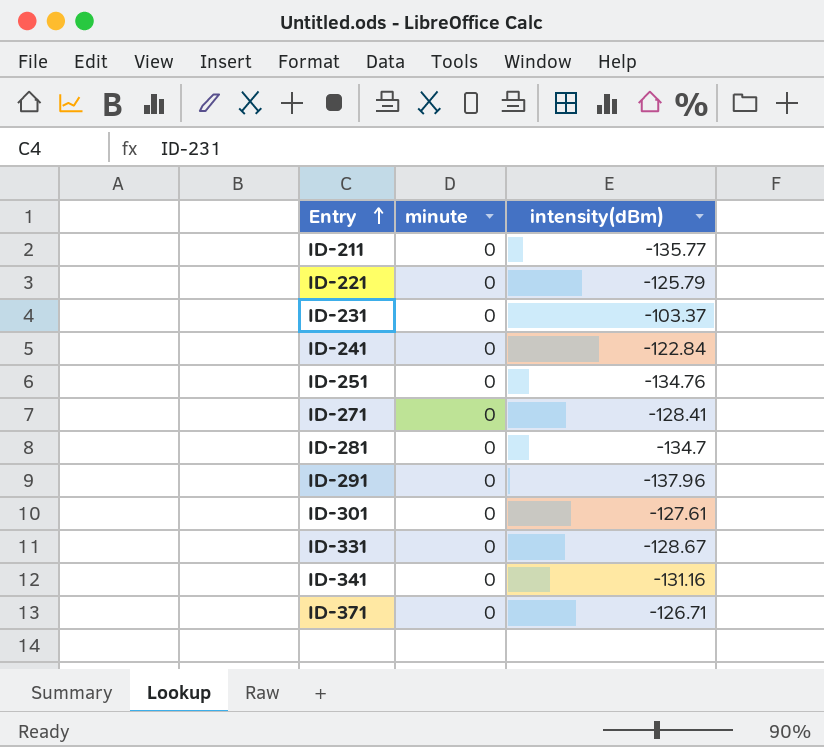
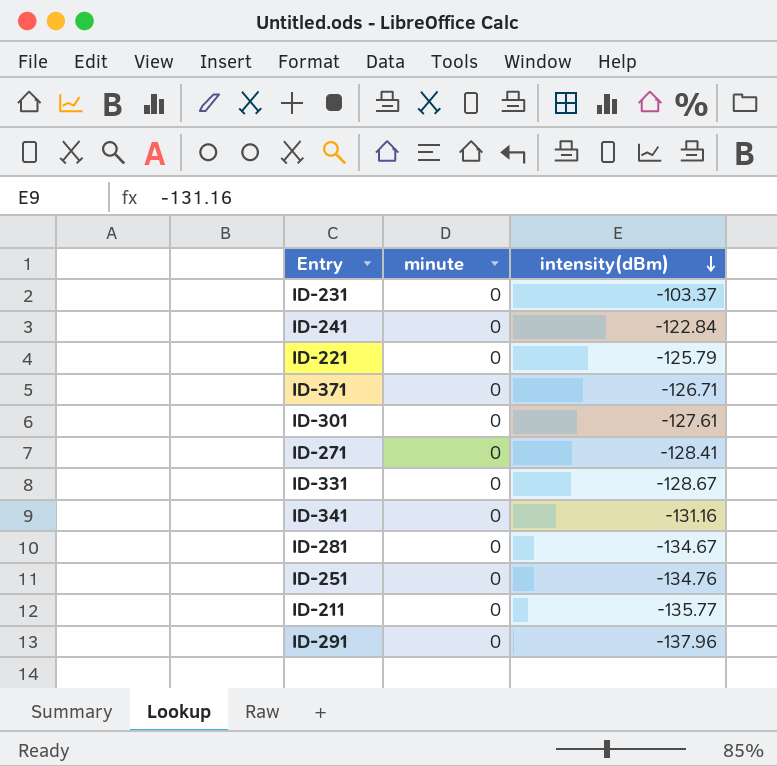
row order: Entry ascending -> intensity(dBm) descending
ID-281 | intensity(dBm): -134.7 -> -134.67

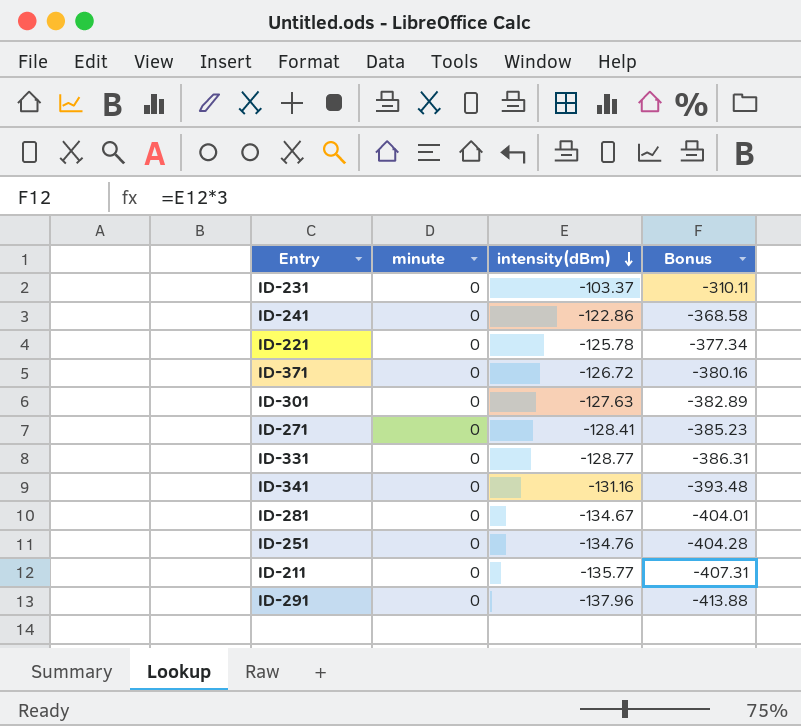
column Bonus | formula: none -> [intensity(dBm)] * 3
ID-241 | intensity(dBm): -122.84 -> -122.86
ID-221 | intensity(dBm): -125.79 -> -125.78
ID-371 | intensity(dBm): -126.71 -> -126.72
ID-301 | intensity(dBm): -127.61 -> -127.63
ID-331 | intensity(dBm): -128.67 -> -128.77

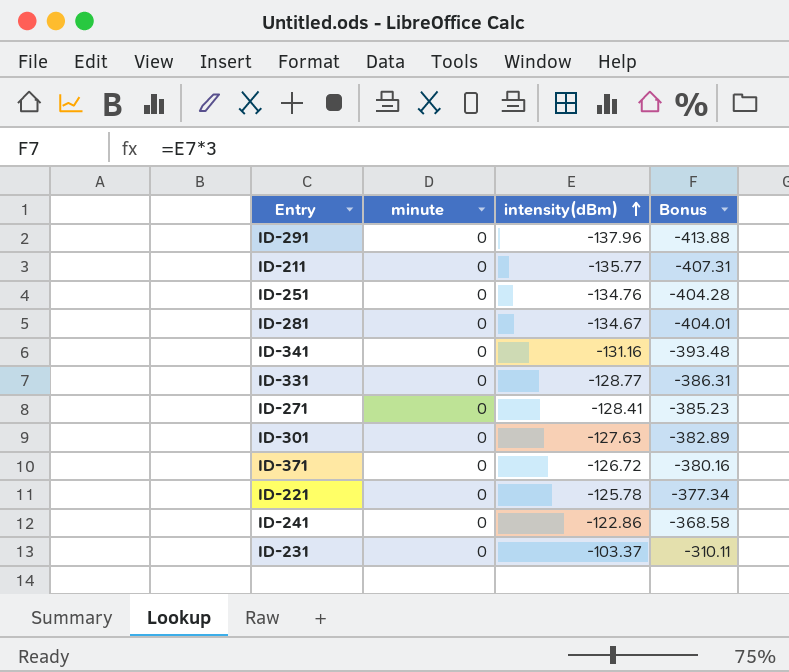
row order: intensity(dBm) descending -> intensity(dBm) ascending

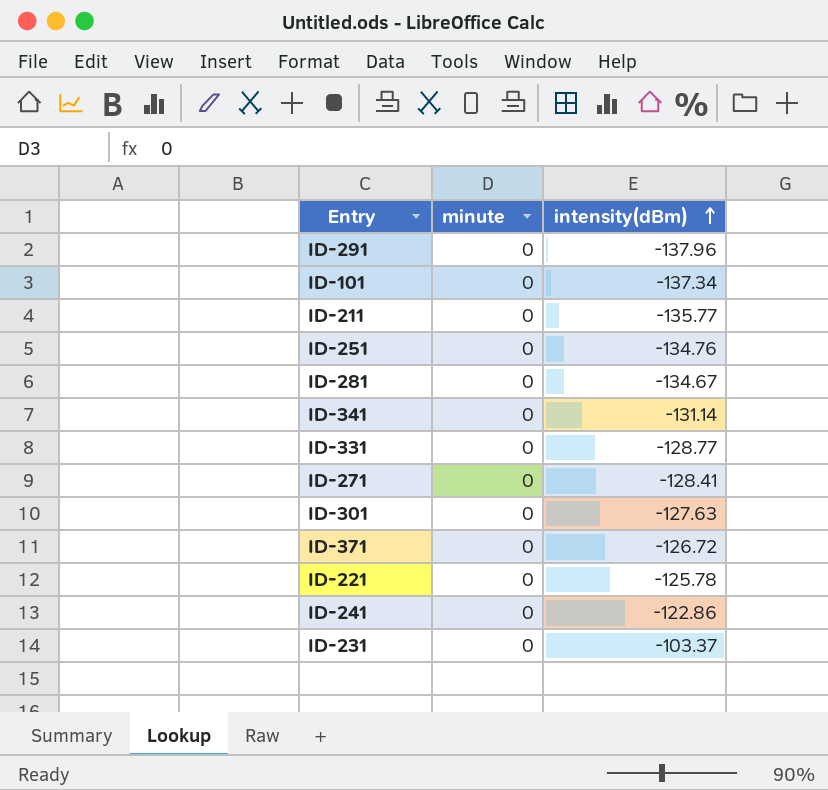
column Bonus | formula: [intensity(dBm)] * 3 -> none
row ID-101: none -> 0 | -137.34
ID-341 | intensity(dBm): -131.16 -> -131.14

